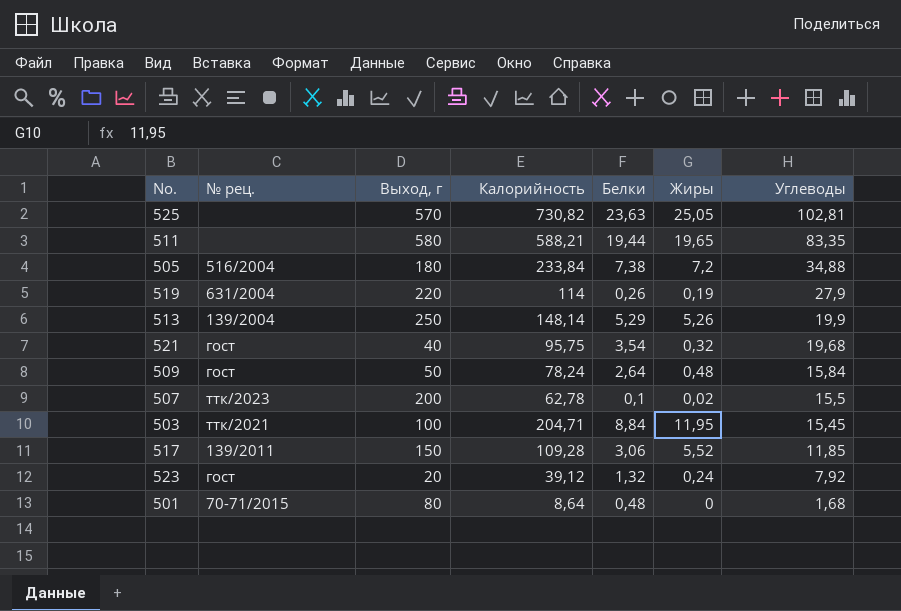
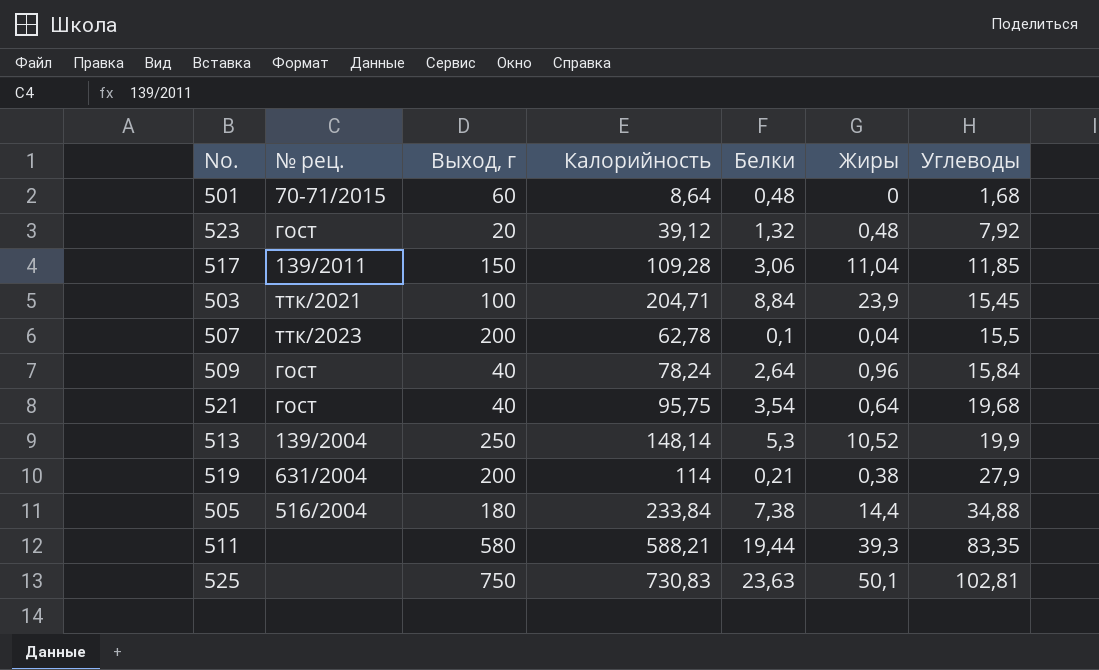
row order: Углеводы descending -> Углеводы ascending
501 | Выход, г: 80 -> 60
523 | Жиры: 0,24 -> 0,48
517 | Жиры: 5,52 -> 11,04
503 | Жиры: 11,95 -> 23,9
507 | Жиры: 0,02 -> 0,04
509 | Выход, г: 50 -> 40
509 | Жиры: 0,48 -> 0,96
521 | Жиры: 0,32 -> 0,64
513 | Белки: 5,29 -> 5,3
513 | Жиры: 5,26 -> 10,52
519 | Выход, г: 220 -> 200
519 | Белки: 0,26 -> 0,21
519 | Жиры: 0,19 -> 0,38
505 | Жиры: 7,2 -> 14,4
511 | Жиры: 19,65 -> 39,3
525 | Выход, г: 570 -> 750
525 | Калорийность: 730,82 -> 730,83
525 | Жиры: 25,05 -> 50,1

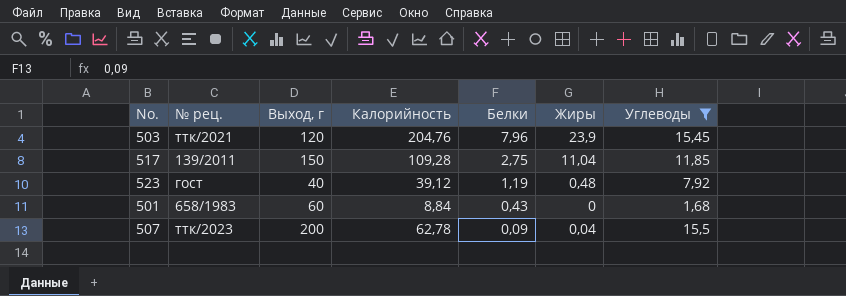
filter: none -> Углеводы <= 15,5
row order: Углеводы ascending -> Белки descending
503 | Выход, г: 100 -> 120
503 | Калорийность: 204,71 -> 204,76
503 | Белки: 8,84 -> 7,96
517 | Белки: 3,06 -> 2,75
523 | Выход, г: 20 -> 40
523 | Белки: 1,32 -> 1,19
501 | № рец.: 70-71/2015 -> 658/1983
501 | Калорийность: 8,64 -> 8,84
501 | Белки: 0,48 -> 0,43
507 | Белки: 0,1 -> 0,09

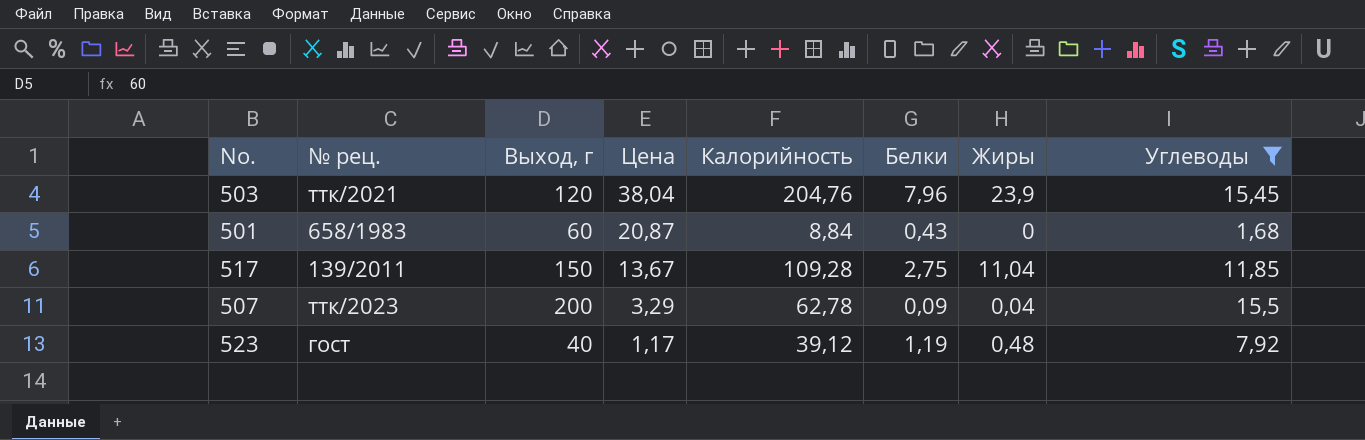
row order: Белки descending -> Цена descending
column Цена | position: none -> 4

